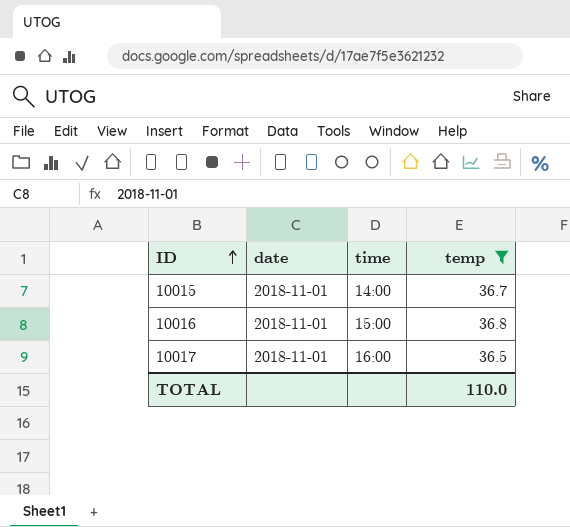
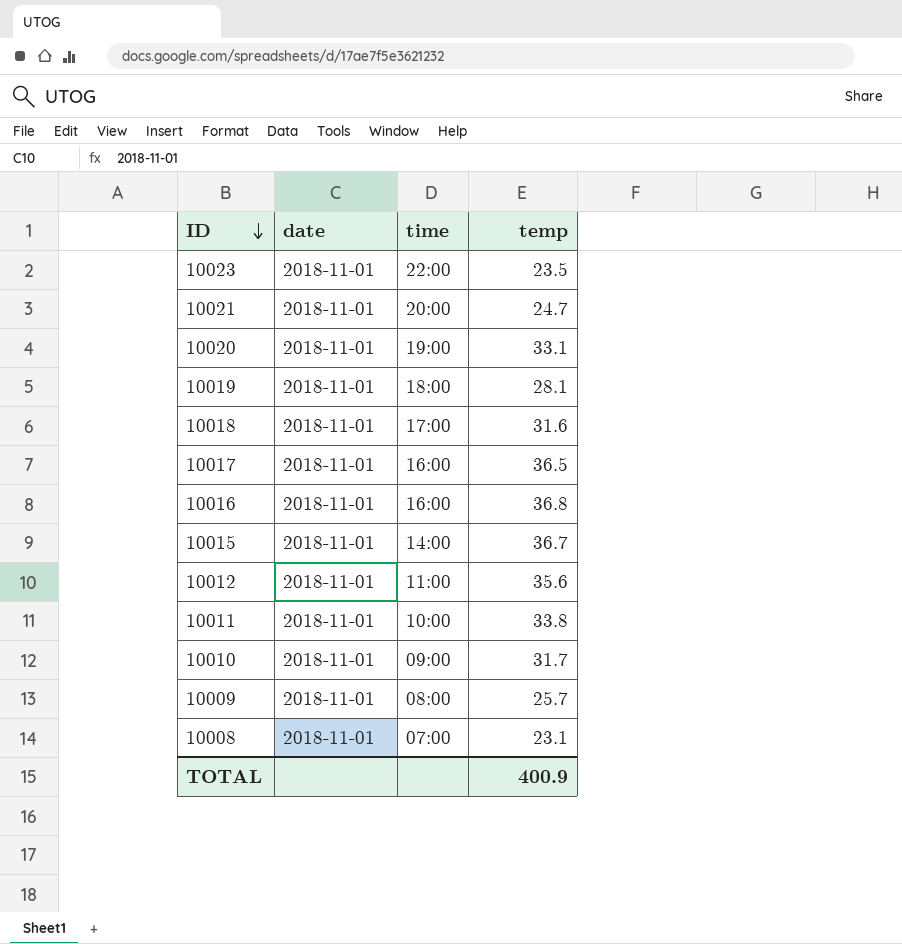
filter: temp >= 36.5 -> none
row order: ID ascending -> ID descending
10016 | time: 15:00 -> 16:00
TOTAL | temp: 110.0 -> 400.9

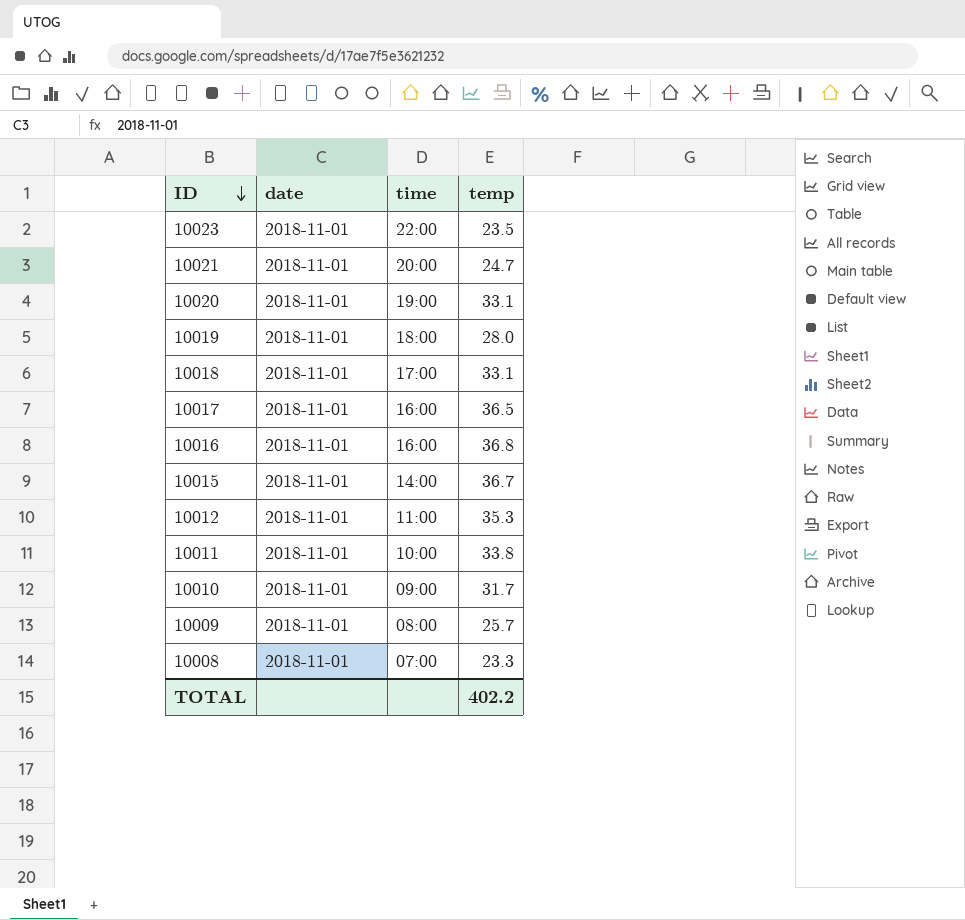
10019 | temp: 28.1 -> 28.0
10018 | temp: 31.6 -> 33.1
10012 | temp: 35.6 -> 35.3
10008 | temp: 23.1 -> 23.3
TOTAL | temp: 400.9 -> 402.2

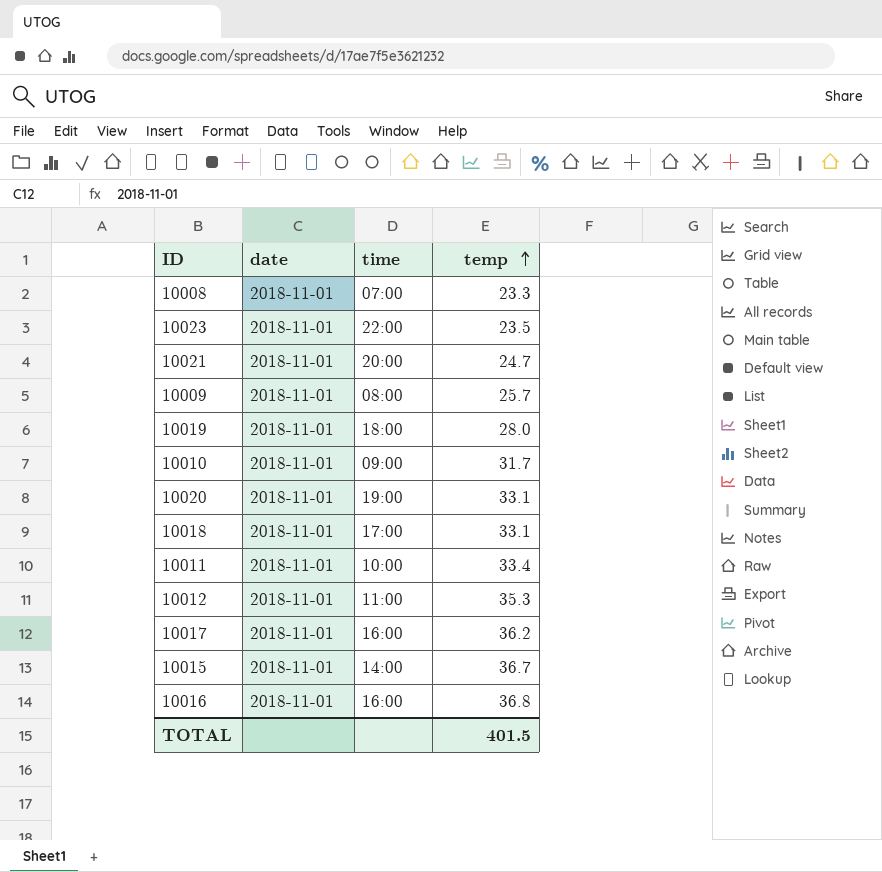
row order: ID descending -> temp ascending
10011 | temp: 33.8 -> 33.4
10017 | temp: 36.5 -> 36.2
TOTAL | temp: 402.2 -> 401.5

